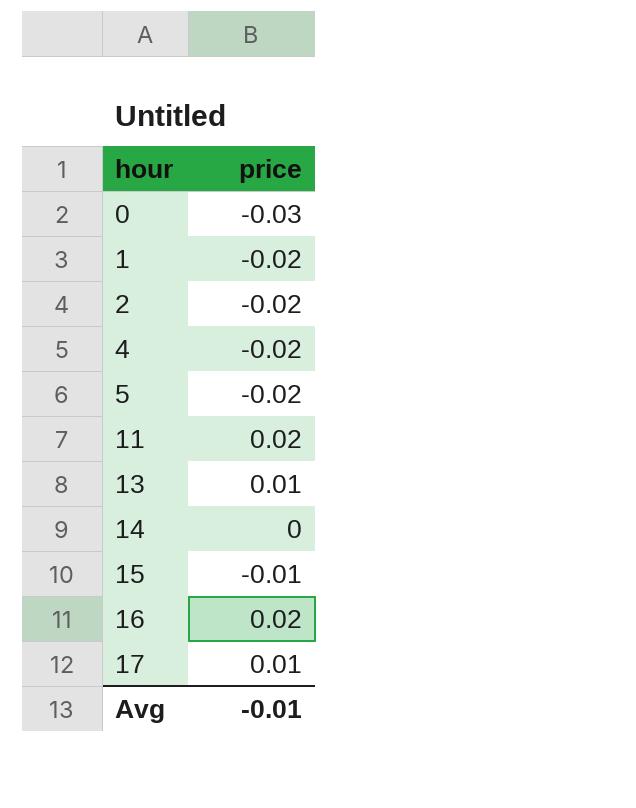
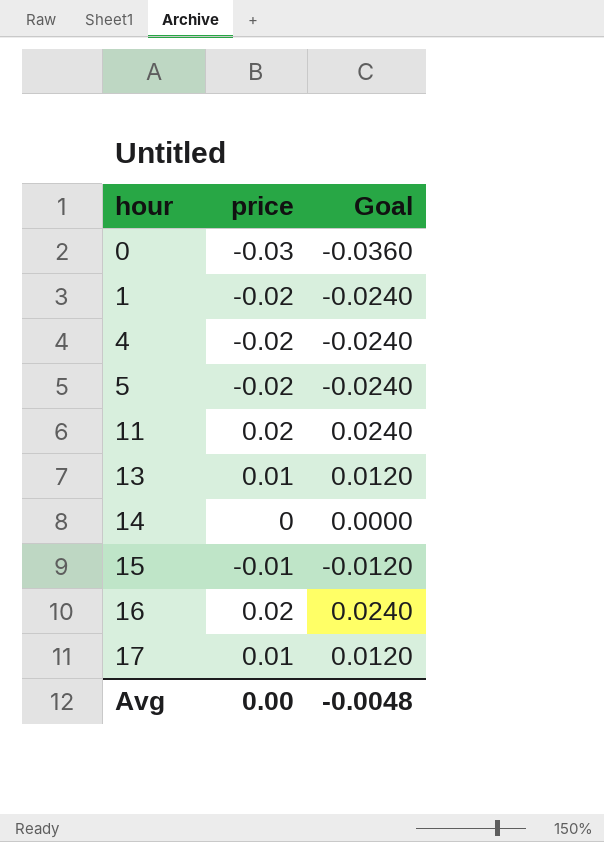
column Goal | formula: none -> [price] * 1.2
row 2: -0.02 -> none
Avg | price: -0.01 -> 0.00

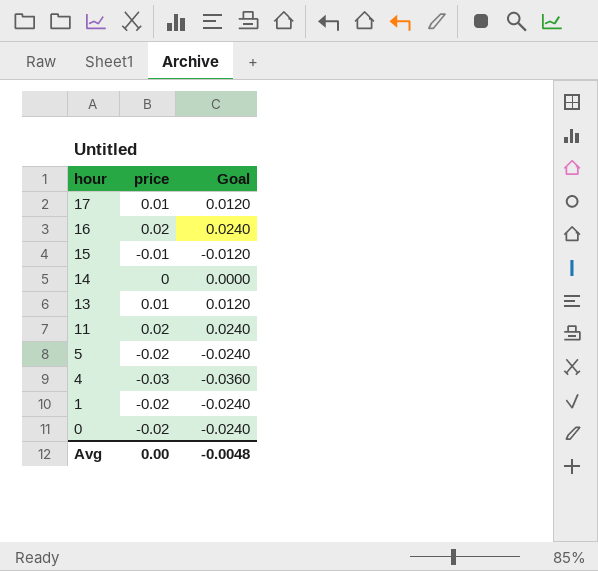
row order: hour ascending -> hour descending
4 | price: -0.02 -> -0.03
4 | Goal: -0.0240 -> -0.0360
0 | price: -0.03 -> -0.02
0 | Goal: -0.0360 -> -0.0240

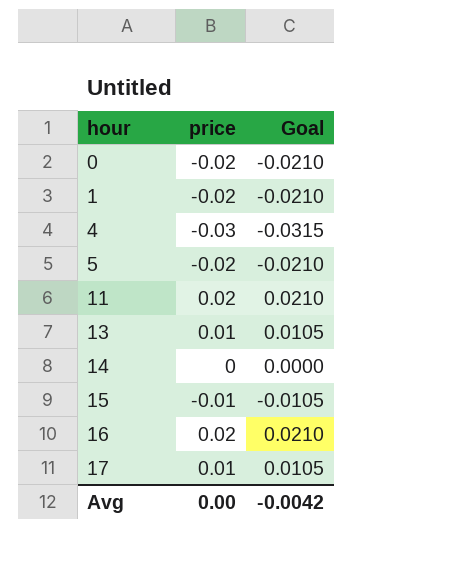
row order: hour descending -> hour ascending
column Goal | formula: [price] * 1.2 -> [price] * 1.05
Avg | Goal: -0.0048 -> -0.0042

